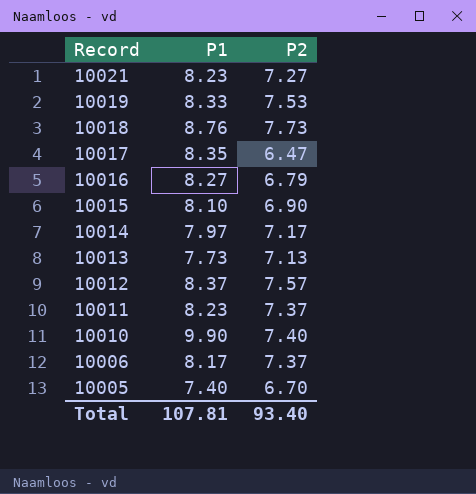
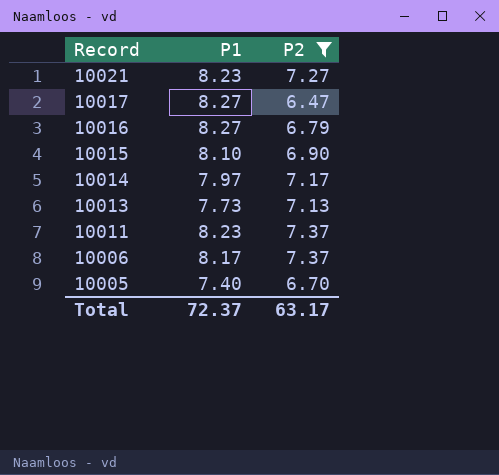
filter: none -> P2 <= 7.37
10017 | P1: 8.35 -> 8.27
Total | P1: 107.81 -> 72.37
Total | P2: 93.40 -> 63.17

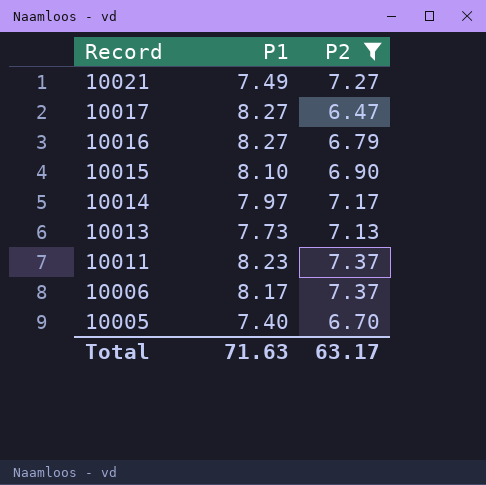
10021 | P1: 8.23 -> 7.49
Total | P1: 72.37 -> 71.63

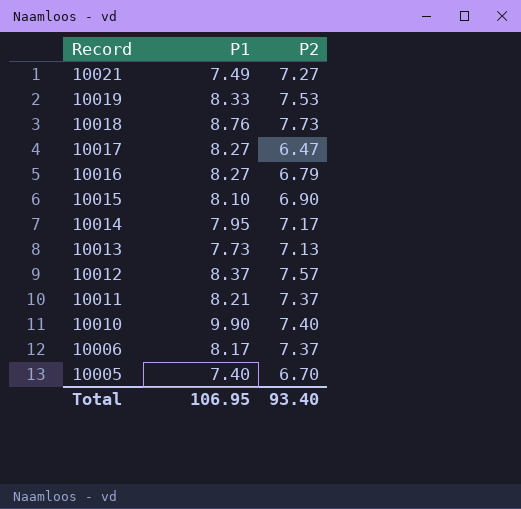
filter: P2 <= 7.37 -> none
10014 | P1: 7.97 -> 7.95
10011 | P1: 8.23 -> 8.21
Total | P1: 71.63 -> 106.95
Total | P2: 63.17 -> 93.40

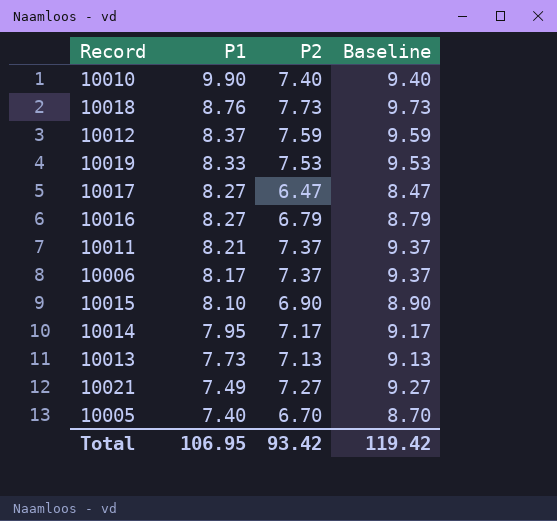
row order: Record descending -> P1 descending
column Baseline | formula: none -> [P2] + 2
10012 | P2: 7.57 -> 7.59
Total | P2: 93.40 -> 93.42

